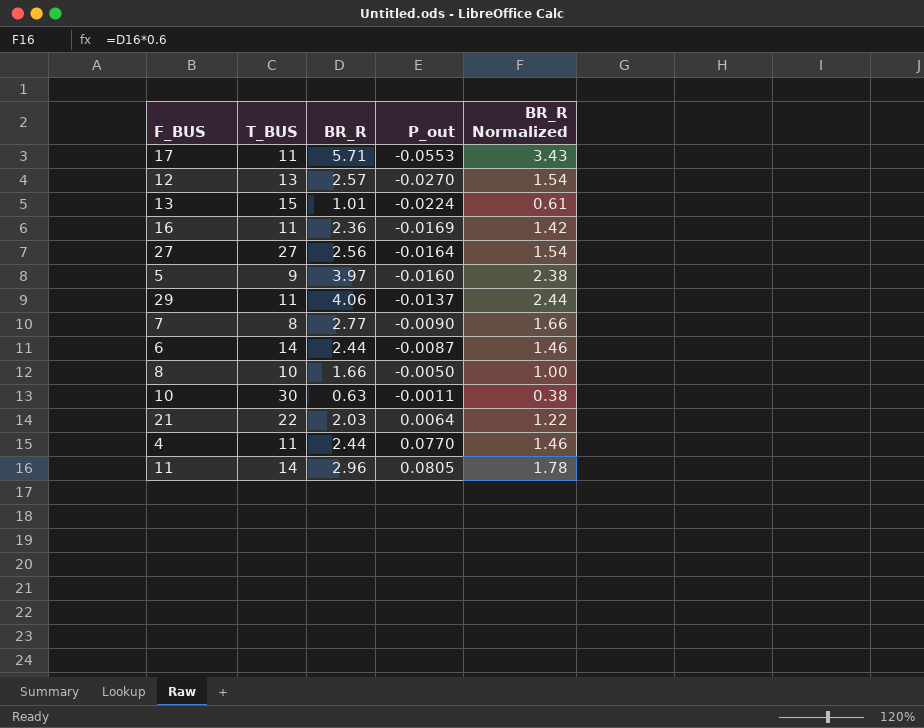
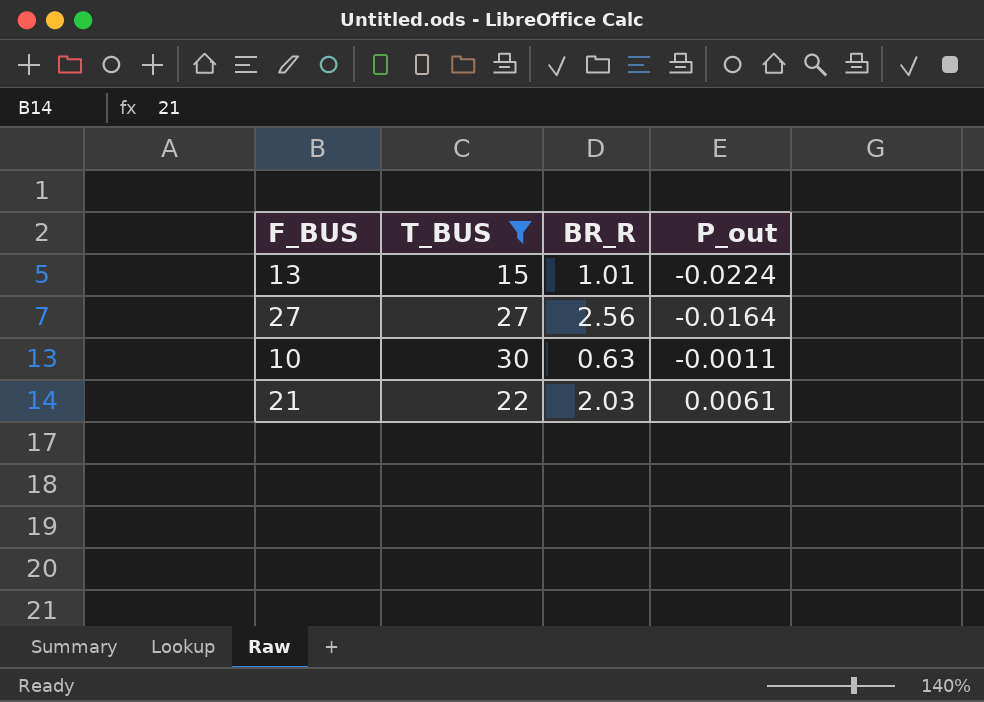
filter: none -> T_BUS >= 15
column BR_R Normalized | formula: [BR_R] * 0.6 -> none
21 | P_out: 0.0064 -> 0.0061

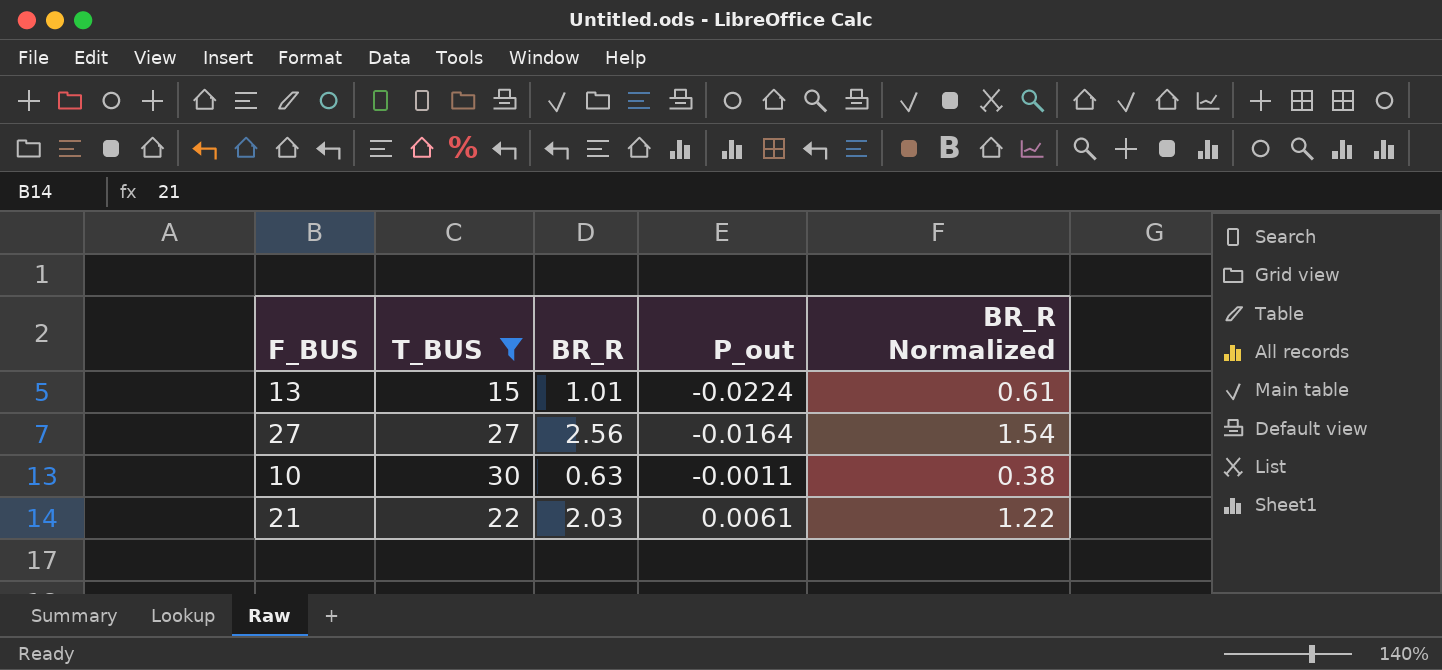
column BR_R Normalized | formula: none -> [BR_R] * 0.6

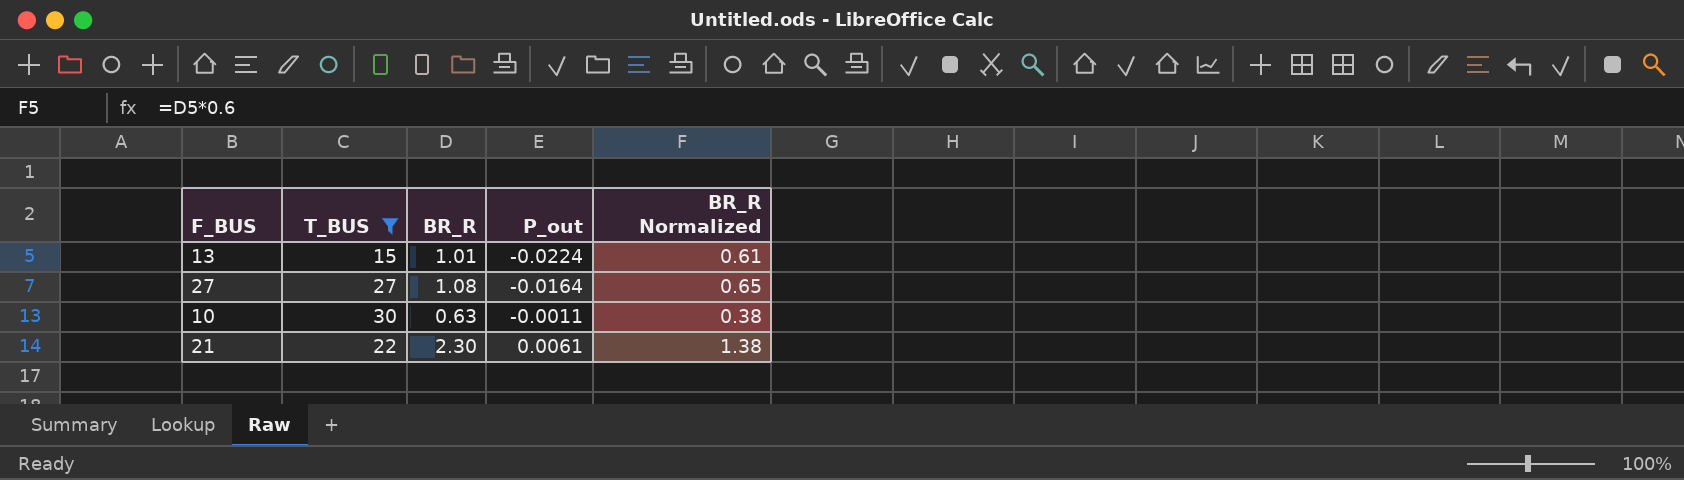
27 | BR_R: 2.56 -> 1.08
27 | BR_R Normalized: 1.54 -> 0.65
21 | BR_R: 2.03 -> 2.30
21 | BR_R Normalized: 1.22 -> 1.38

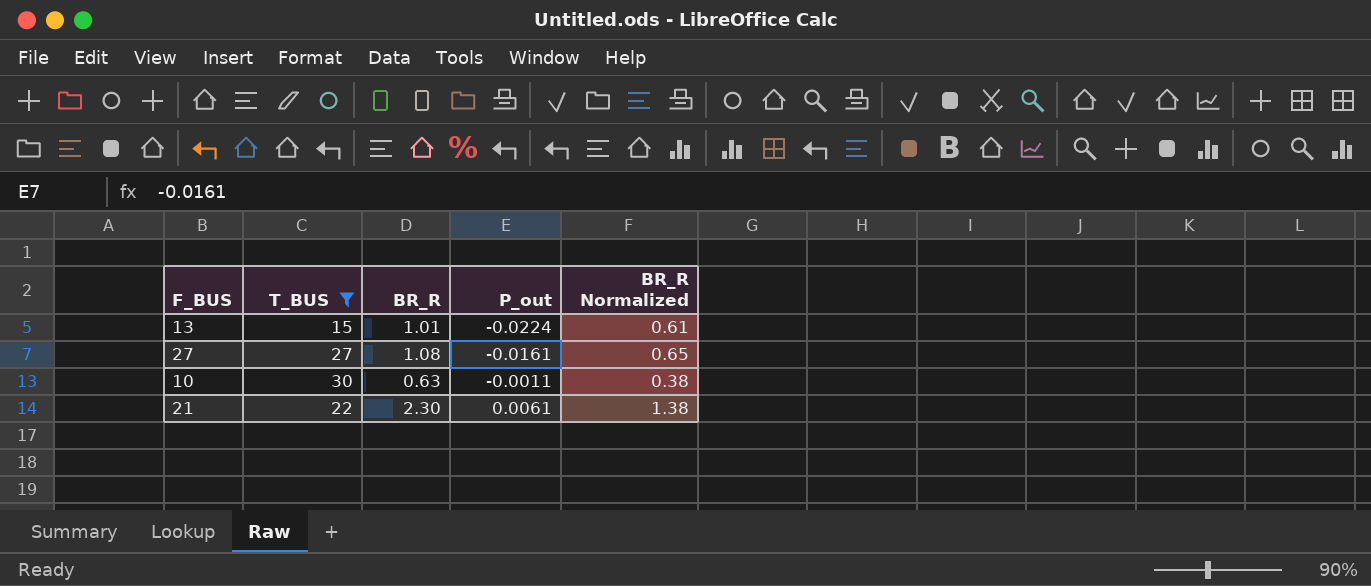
27 | P_out: -0.0164 -> -0.0161

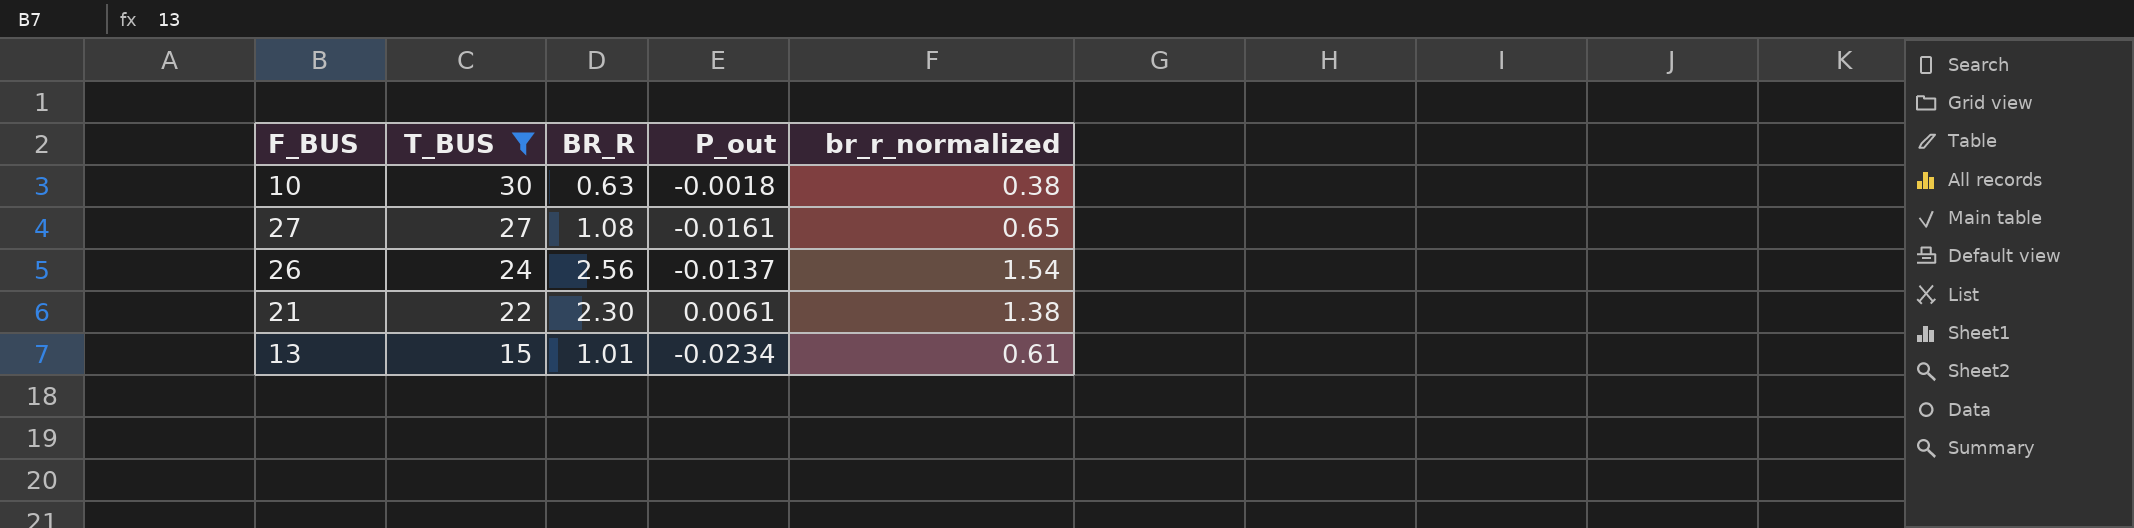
row order: P_out ascending -> T_BUS descending
column name: BR_R Normalized -> br_r_normalized
10 | P_out: -0.0011 -> -0.0018
row 26: none -> 24 | 2.56 | -0.0137 | 1.54
13 | P_out: -0.0224 -> -0.0234

